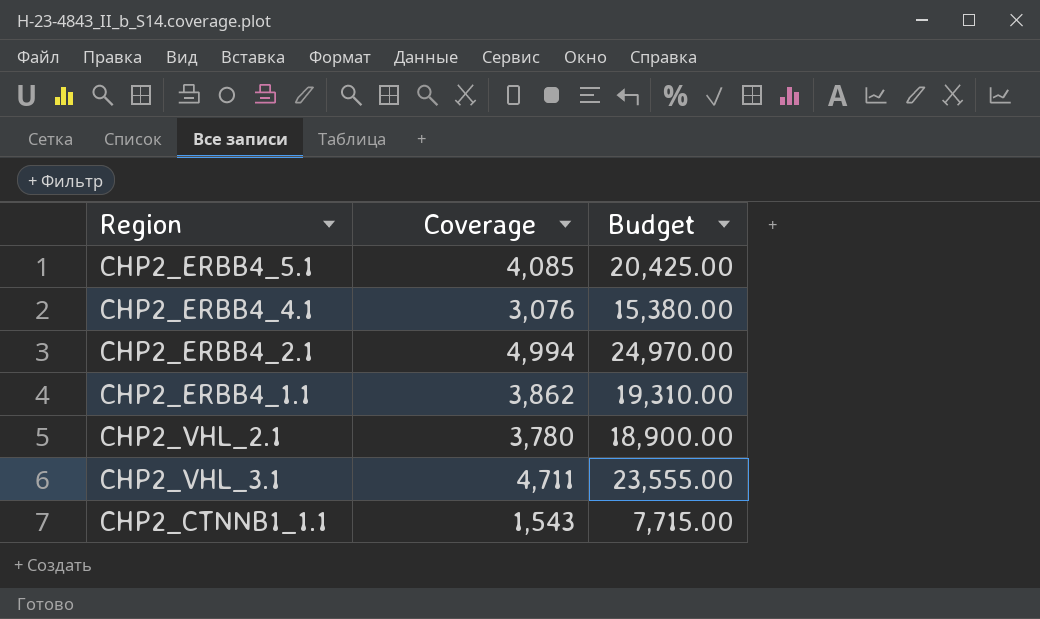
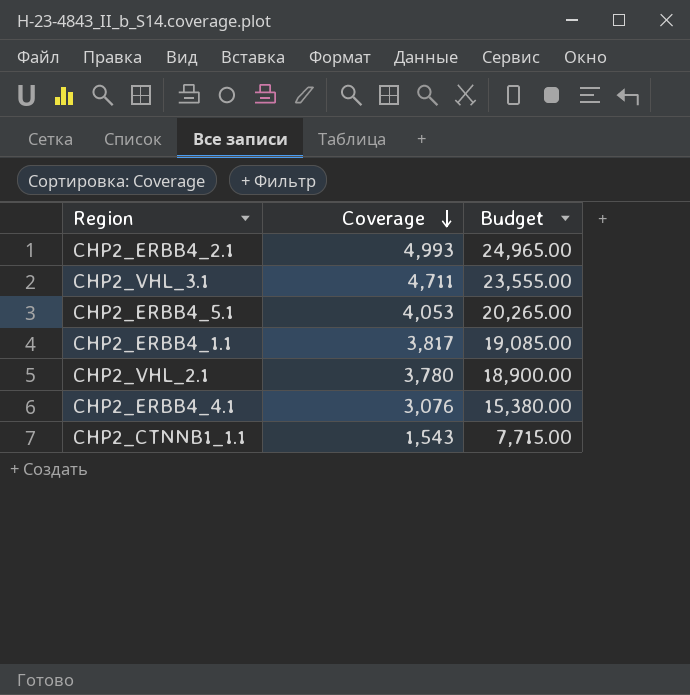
row order: none -> Coverage descending
CHP2_ERBB4_2.1 | Coverage: 4,994 -> 4,993
CHP2_ERBB4_2.1 | Budget: 24,970.00 -> 24,965.00
CHP2_ERBB4_5.1 | Coverage: 4,085 -> 4,053
CHP2_ERBB4_5.1 | Budget: 20,425.00 -> 20,265.00
CHP2_ERBB4_1.1 | Coverage: 3,862 -> 3,817
CHP2_ERBB4_1.1 | Budget: 19,310.00 -> 19,085.00

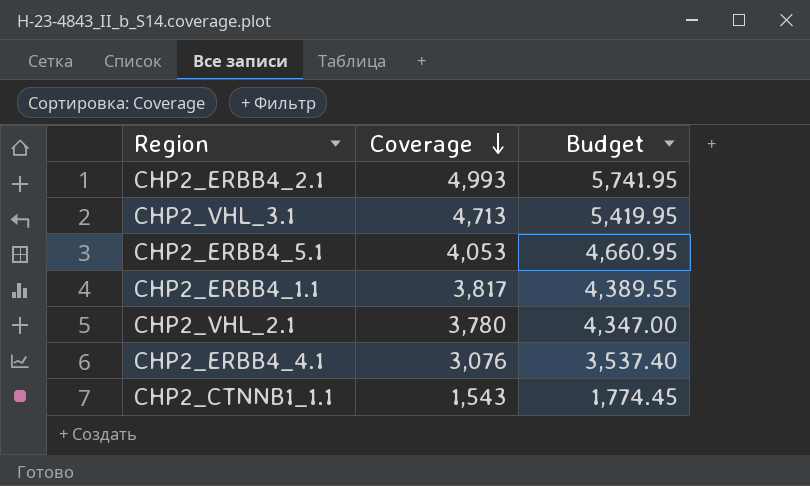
column Budget | formula: [Coverage] * 5 -> [Coverage] * 1.15
CHP2_VHL_3.1 | Coverage: 4,711 -> 4,713

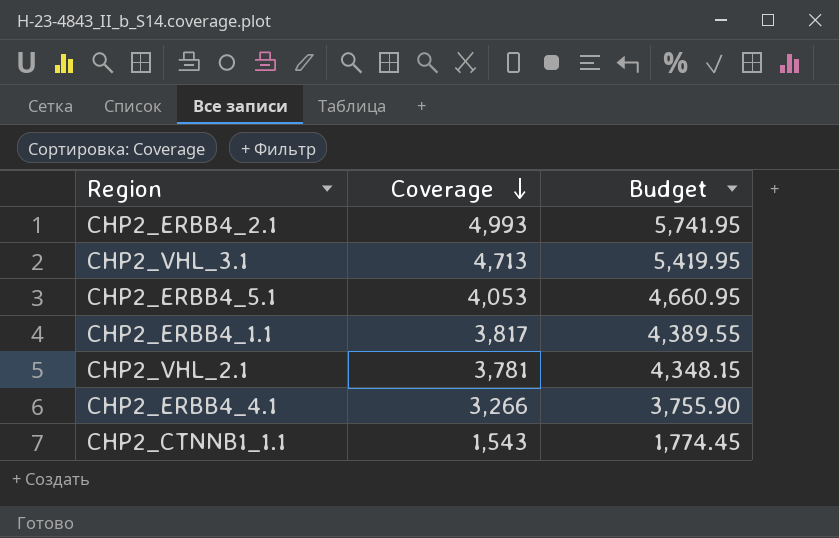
CHP2_VHL_2.1 | Coverage: 3,780 -> 3,781
CHP2_VHL_2.1 | Budget: 4,347.00 -> 4,348.15
CHP2_ERBB4_4.1 | Coverage: 3,076 -> 3,266
CHP2_ERBB4_4.1 | Budget: 3,537.40 -> 3,755.90

